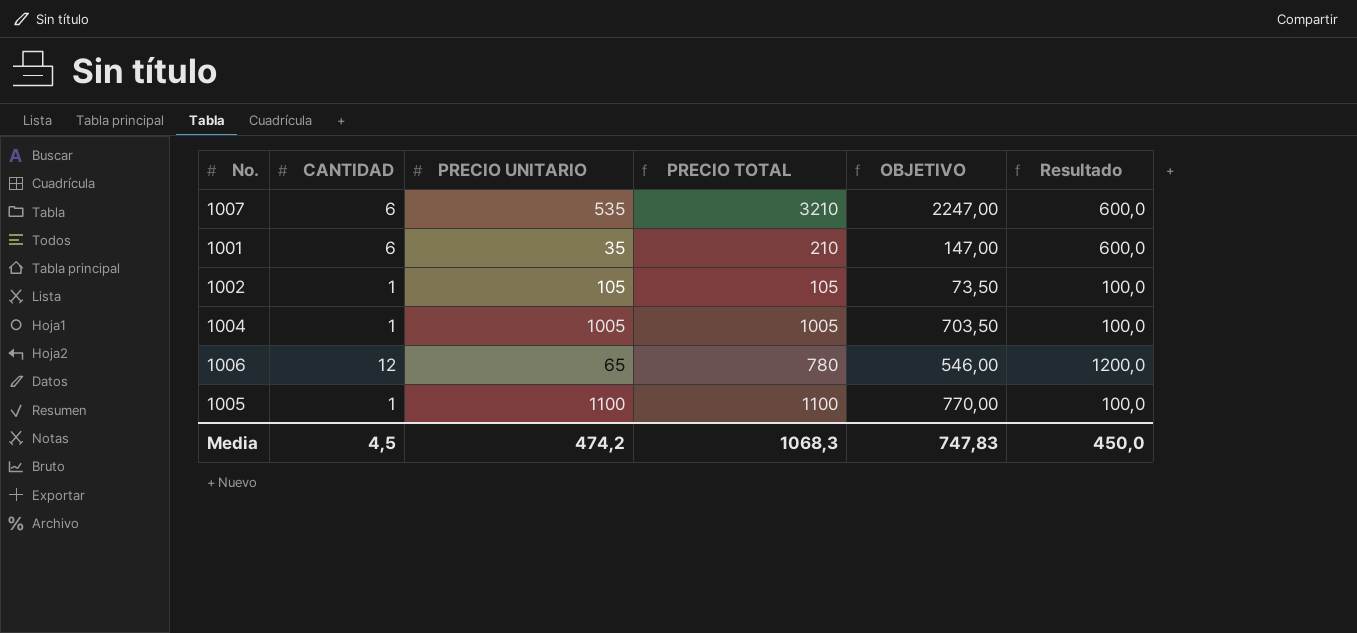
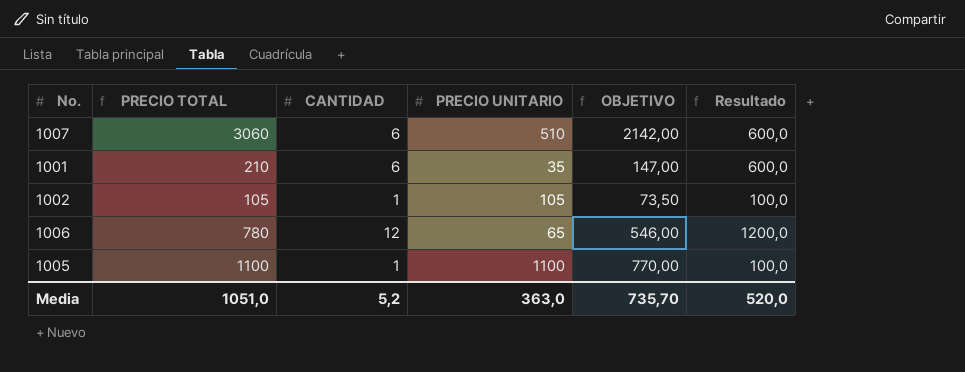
column PRECIO TOTAL | position: 4 -> 2
row 1004: 1 | 1005 | 1005 | 703,50 | 100,0 -> none
1007 | PRECIO TOTAL: 3210 -> 3060
1007 | PRECIO UNITARIO: 535 -> 510
1007 | OBJETIVO: 2247,00 -> 2142,00
Media | PRECIO TOTAL: 1068,3 -> 1051,0
Media | CANTIDAD: 4,5 -> 5,2
Media | PRECIO UNITARIO: 474,2 -> 363,0
Media | OBJETIVO: 747,83 -> 735,70
Media | Resultado: 450,0 -> 520,0

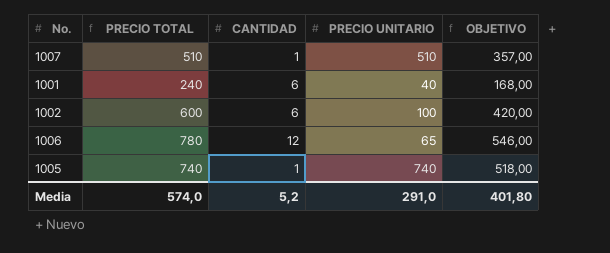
column Resultado | formula: [CANTIDAD] * 100 -> none
1007 | PRECIO TOTAL: 3060 -> 510
1007 | CANTIDAD: 6 -> 1
1007 | OBJETIVO: 2142,00 -> 357,00
1001 | PRECIO TOTAL: 210 -> 240
1001 | PRECIO UNITARIO: 35 -> 40
1001 | OBJETIVO: 147,00 -> 168,00
1002 | PRECIO TOTAL: 105 -> 600
1002 | CANTIDAD: 1 -> 6
1002 | PRECIO UNITARIO: 105 -> 100
1002 | OBJETIVO: 73,50 -> 420,00
1005 | PRECIO TOTAL: 1100 -> 740
1005 | PRECIO UNITARIO: 1100 -> 740
1005 | OBJETIVO: 770,00 -> 518,00
Media | PRECIO TOTAL: 1051,0 -> 574,0
Media | PRECIO UNITARIO: 363,0 -> 291,0
Media | OBJETIVO: 735,70 -> 401,80

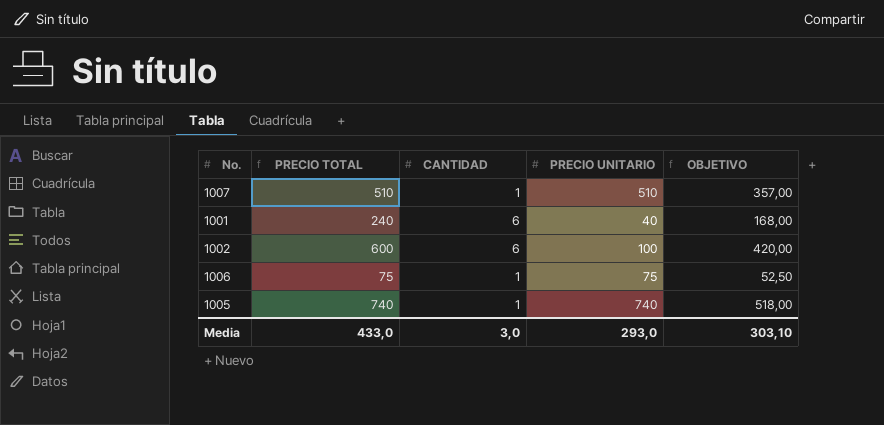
1006 | PRECIO TOTAL: 780 -> 75
1006 | CANTIDAD: 12 -> 1
1006 | PRECIO UNITARIO: 65 -> 75
1006 | OBJETIVO: 546,00 -> 52,50
Media | PRECIO TOTAL: 574,0 -> 433,0
Media | CANTIDAD: 5,2 -> 3,0
Media | PRECIO UNITARIO: 291,0 -> 293,0
Media | OBJETIVO: 401,80 -> 303,10

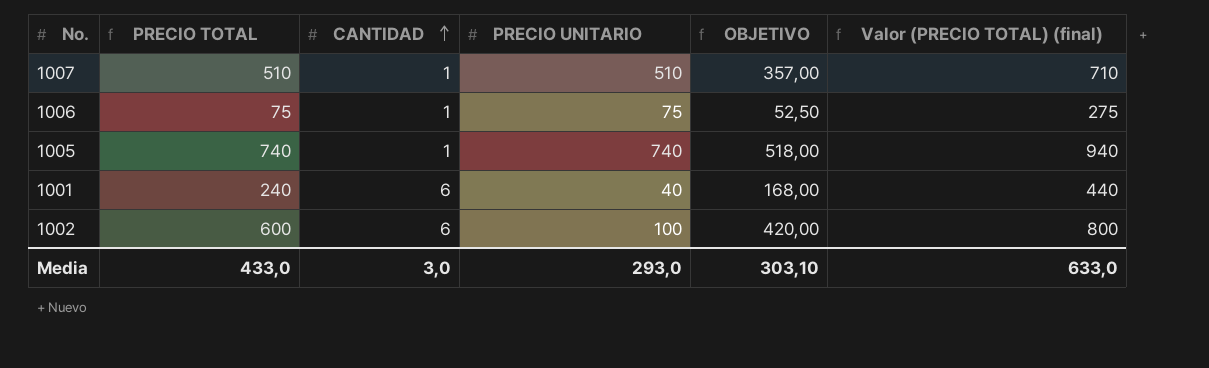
row order: none -> CANTIDAD ascending
column Valor (PRECIO TOTAL) (final) | formula: none -> [PRECIO TOTAL] + 200

